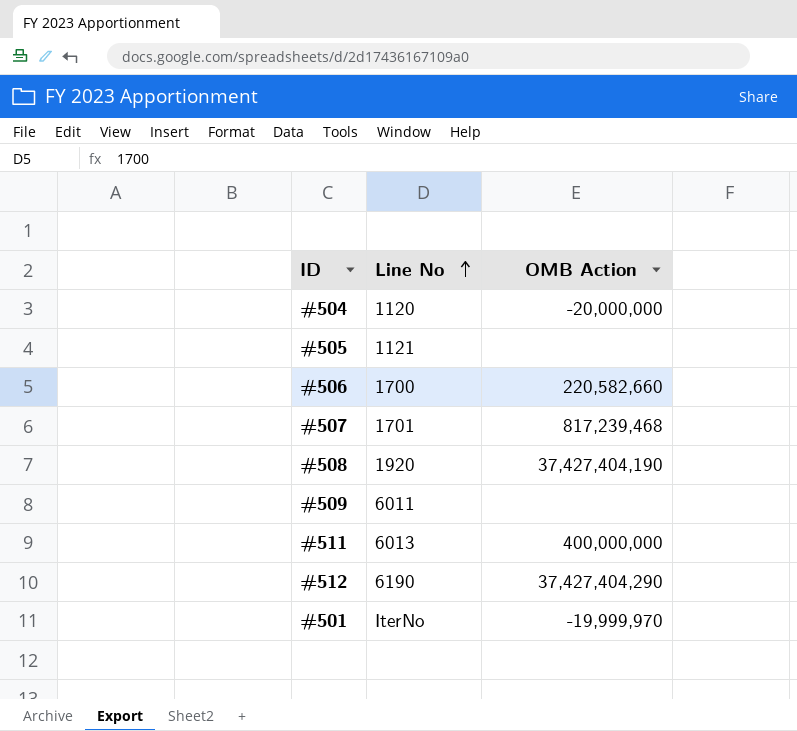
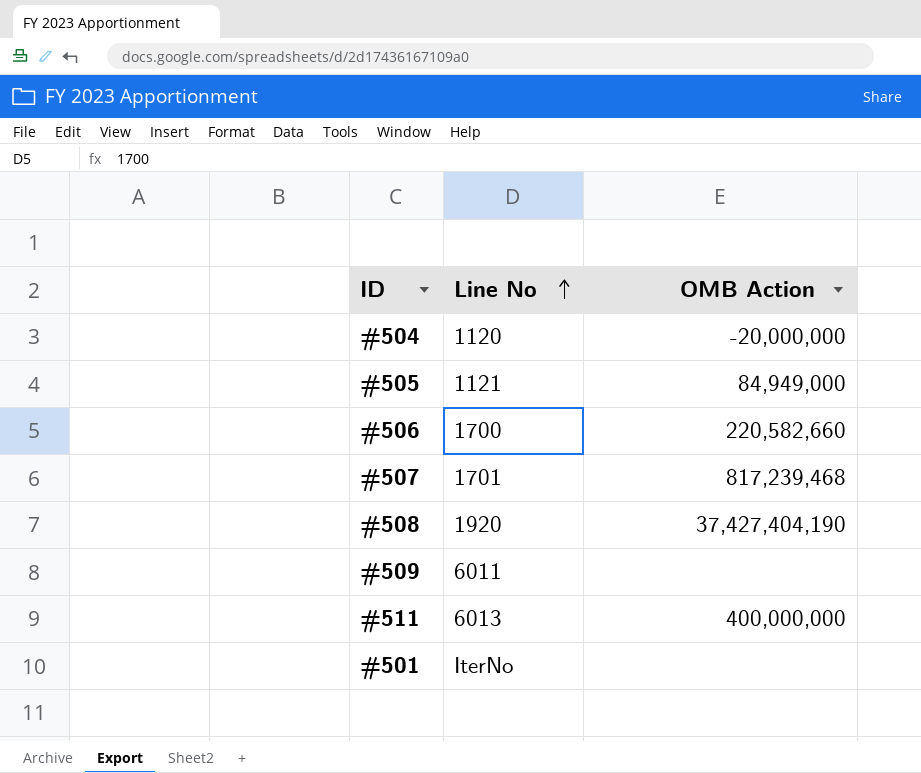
row #512: 6190 | 37,427,404,290 -> none
#505 | OMB Action: none -> 84,949,000
#501 | OMB Action: -19,999,970 -> none

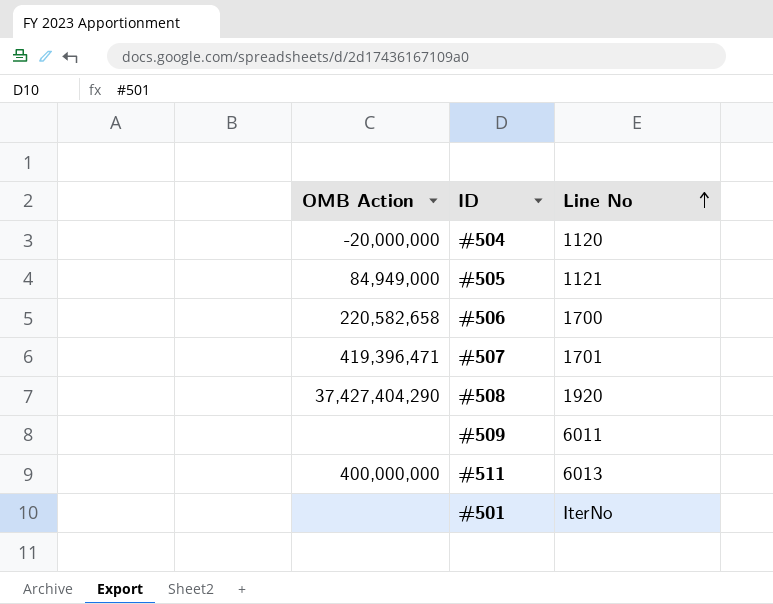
column OMB Action | position: 3 -> 1
#506 | OMB Action: 220,582,660 -> 220,582,658
#507 | OMB Action: 817,239,468 -> 419,396,471
#508 | OMB Action: 37,427,404,190 -> 37,427,404,290

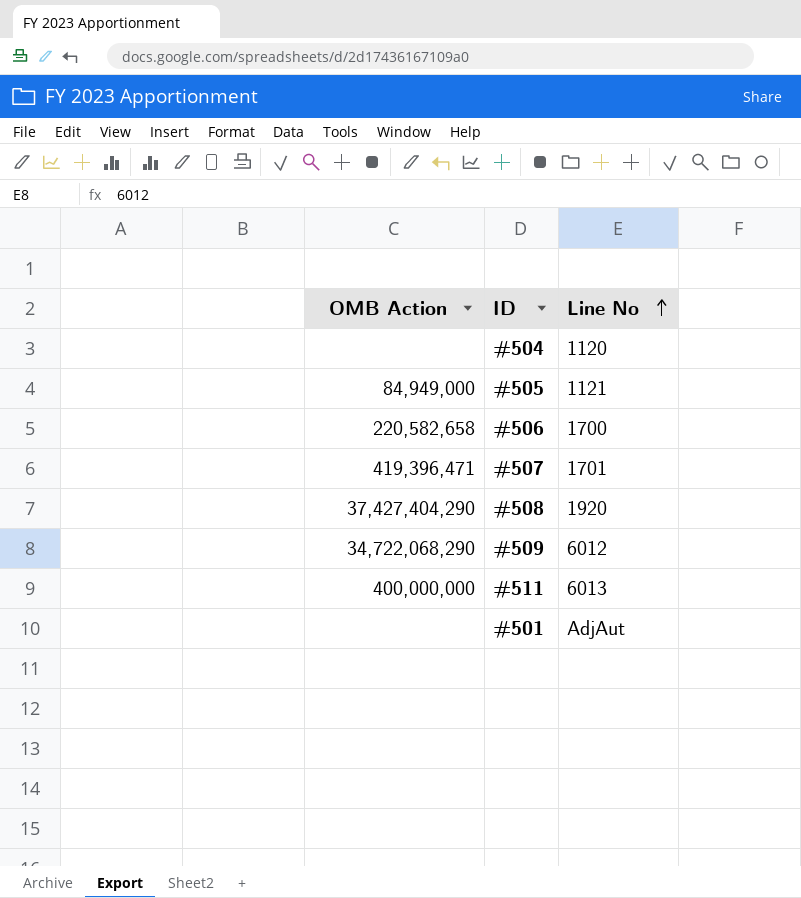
#504 | OMB Action: -20,000,000 -> none
#509 | OMB Action: none -> 34,722,068,290
#509 | Line No: 6011 -> 6012
#501 | Line No: IterNo -> AdjAut

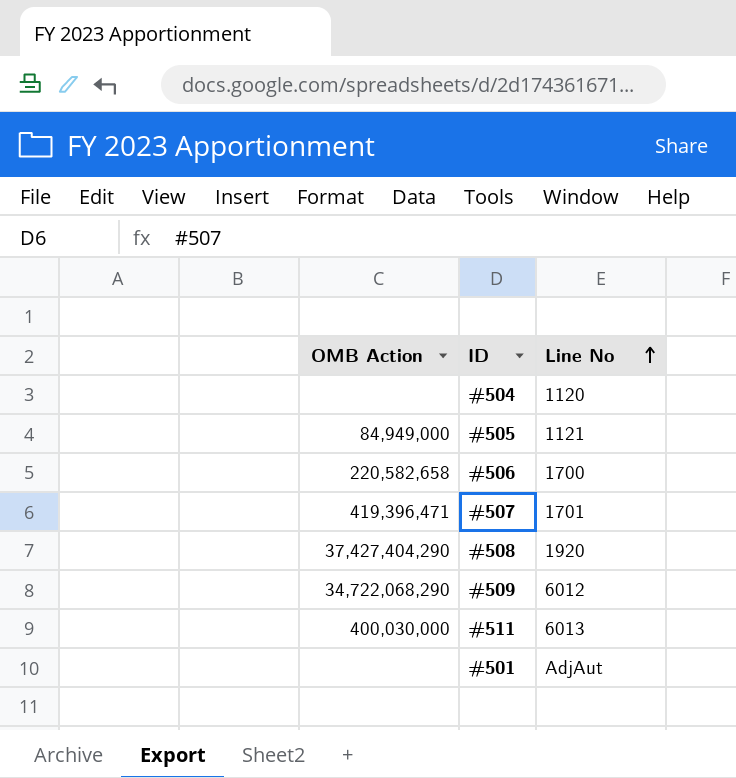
#511 | OMB Action: 400,000,000 -> 400,030,000

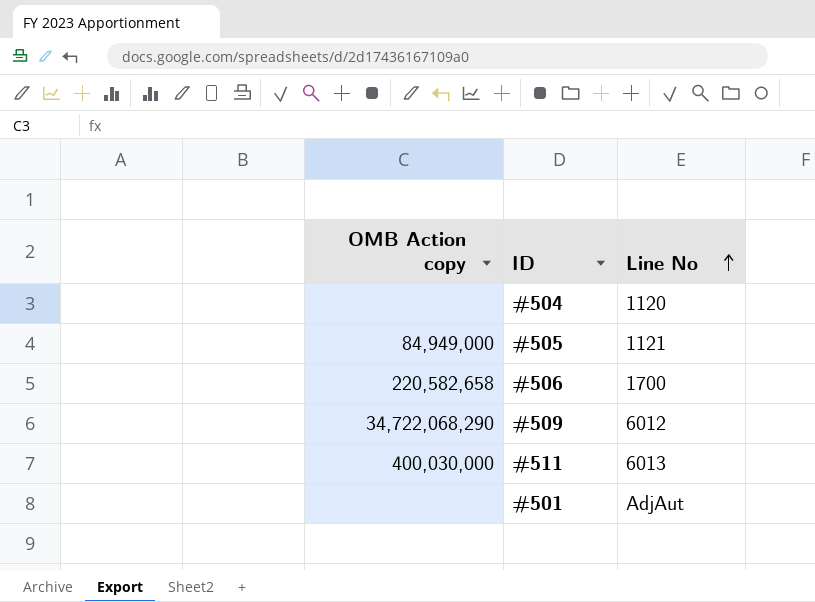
column name: OMB Action -> OMB Action copy
row #507: 419,396,471 | 1701 -> none
row #508: 37,427,404,290 | 1920 -> none

